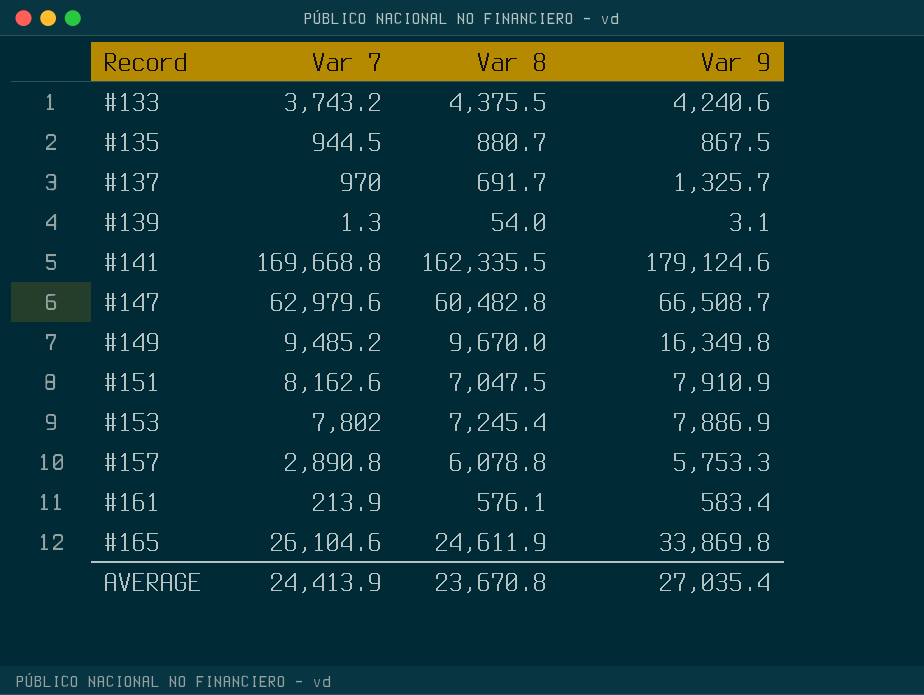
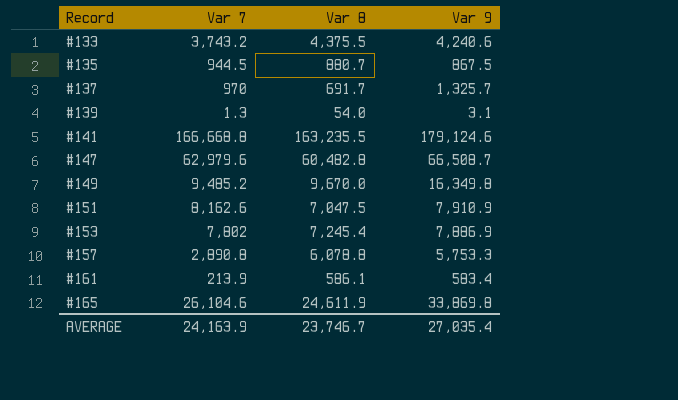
#141 | Var 7: 169,668.8 -> 166,668.8
#141 | Var 8: 162,335.5 -> 163,235.5
#161 | Var 8: 576.1 -> 586.1
AVERAGE | Var 7: 24,413.9 -> 24,163.9
AVERAGE | Var 8: 23,670.8 -> 23,746.7

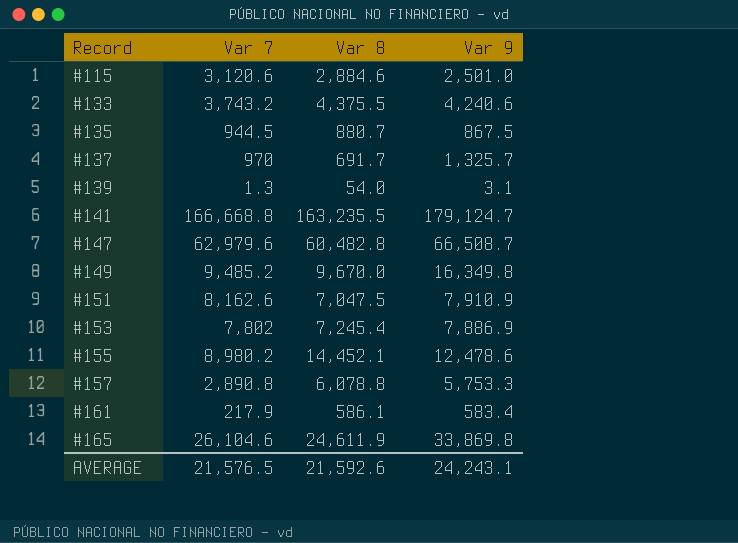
row #115: none -> 3,120.6 | 2,884.6 | 2,501.0
#141 | Var 9: 179,124.6 -> 179,124.7
row #155: none -> 8,980.2 | 14,452.1 | 12,478.6
#161 | Var 7: 213.9 -> 217.9
AVERAGE | Var 7: 24,163.9 -> 21,576.5
AVERAGE | Var 8: 23,746.7 -> 21,592.6
AVERAGE | Var 9: 27,035.4 -> 24,243.1

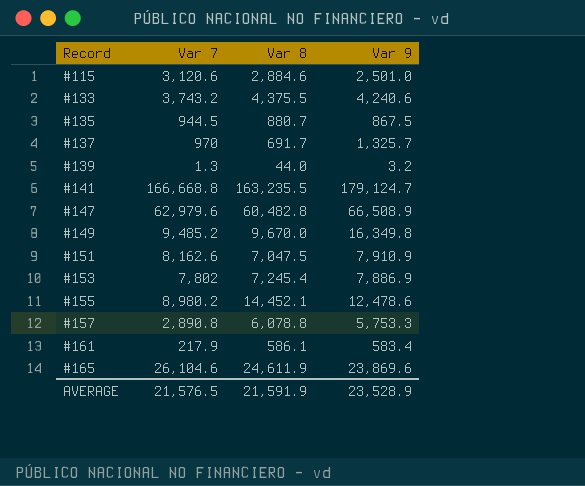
#139 | Var 8: 54.0 -> 44.0
#139 | Var 9: 3.1 -> 3.2
#147 | Var 9: 66,508.7 -> 66,508.9
#165 | Var 9: 33,869.8 -> 23,869.6
AVERAGE | Var 8: 21,592.6 -> 21,591.9
AVERAGE | Var 9: 24,243.1 -> 23,528.9

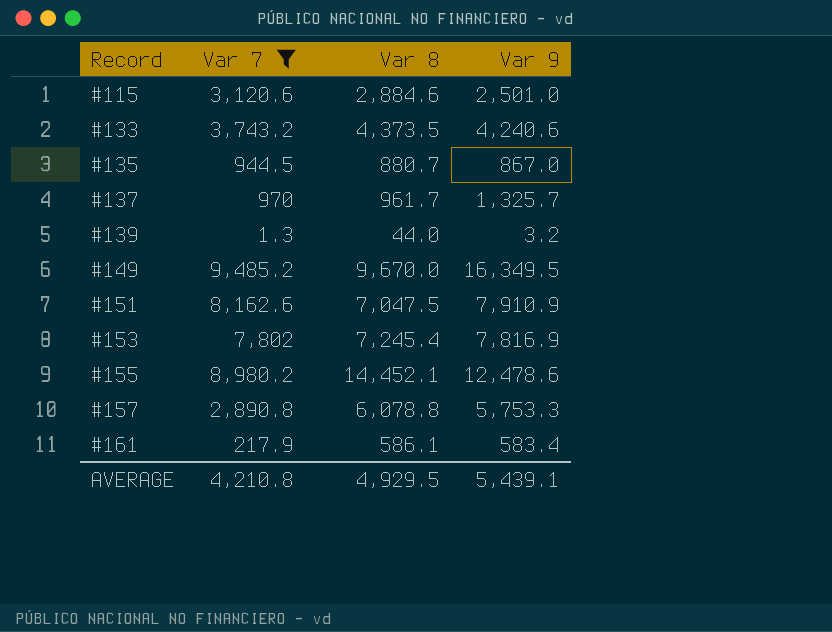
filter: none -> Var 7 <= 9,485.2
#133 | Var 8: 4,375.5 -> 4,373.5
#135 | Var 9: 867.5 -> 867.0
#137 | Var 8: 691.7 -> 961.7
#149 | Var 9: 16,349.8 -> 16,349.5
#153 | Var 9: 7,886.9 -> 7,816.9
AVERAGE | Var 7: 21,576.5 -> 4,210.8
AVERAGE | Var 8: 21,591.9 -> 4,929.5
AVERAGE | Var 9: 23,528.9 -> 5,439.1

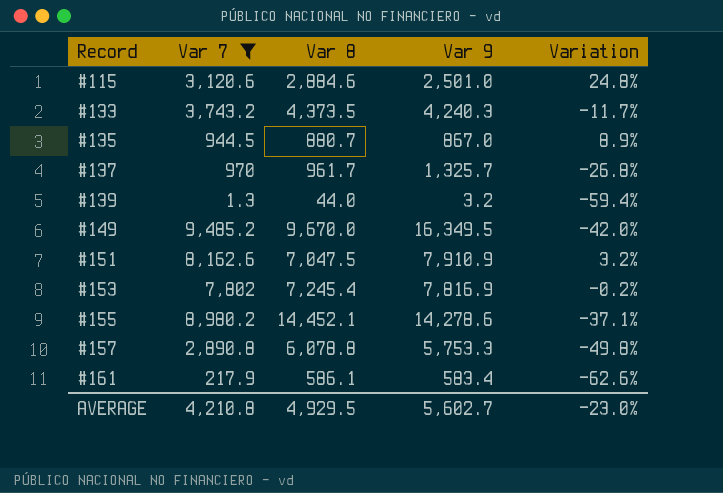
column Variation | formula: none -> ([Var 7] - [Var 9]) / [Var 9]
#133 | Var 9: 4,240.6 -> 4,240.3
#155 | Var 9: 12,478.6 -> 14,278.6
AVERAGE | Var 9: 5,439.1 -> 5,602.7

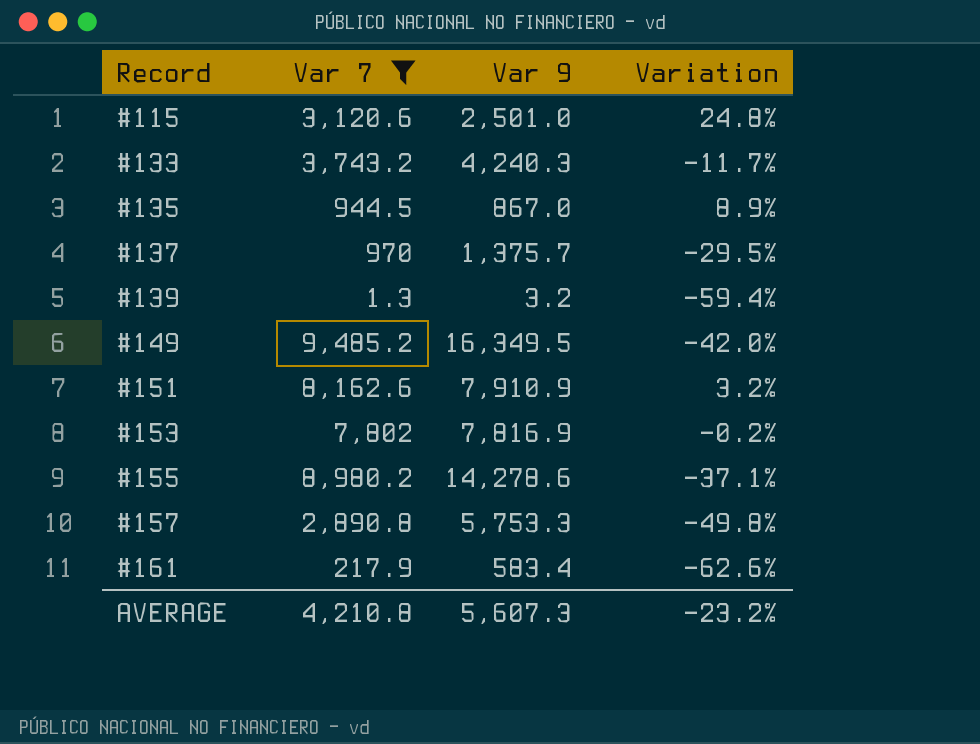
column Var 8 | position: 3 -> none
#137 | Var 9: 1,325.7 -> 1,375.7
#137 | Variation: -26.8% -> -29.5%
AVERAGE | Var 9: 5,602.7 -> 5,607.3
AVERAGE | Variation: -23.0% -> -23.2%

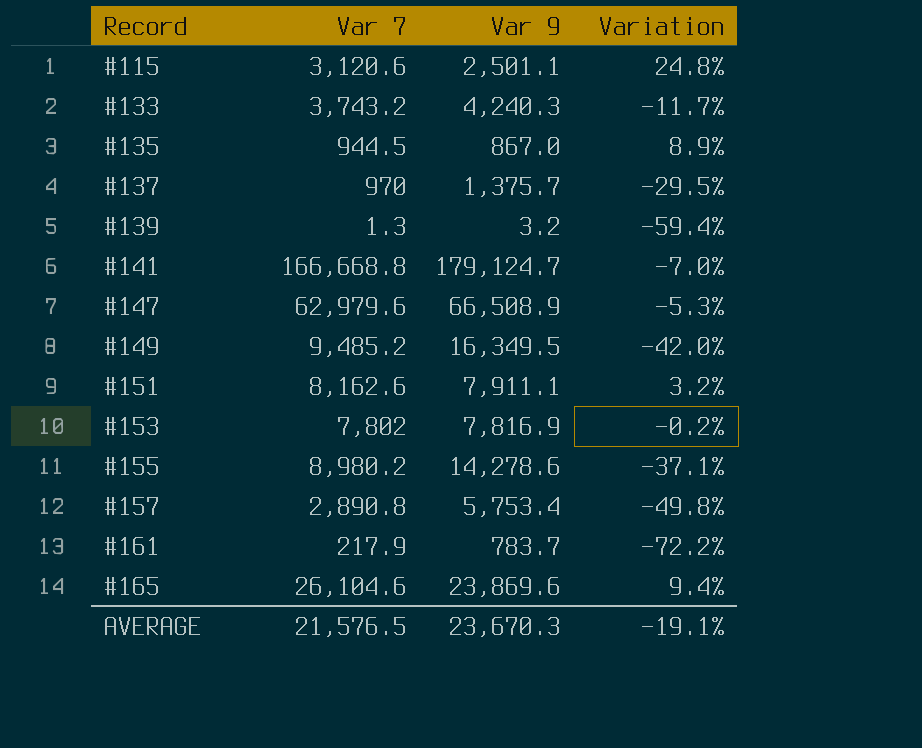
filter: Var 7 <= 9,485.2 -> none
#115 | Var 9: 2,501.0 -> 2,501.1
#151 | Var 9: 7,910.9 -> 7,911.1
#157 | Var 9: 5,753.3 -> 5,753.4
#161 | Var 9: 583.4 -> 783.7
#161 | Variation: -62.6% -> -72.2%
AVERAGE | Var 7: 4,210.8 -> 21,576.5
AVERAGE | Var 9: 5,607.3 -> 23,670.3
AVERAGE | Variation: -23.2% -> -19.1%

